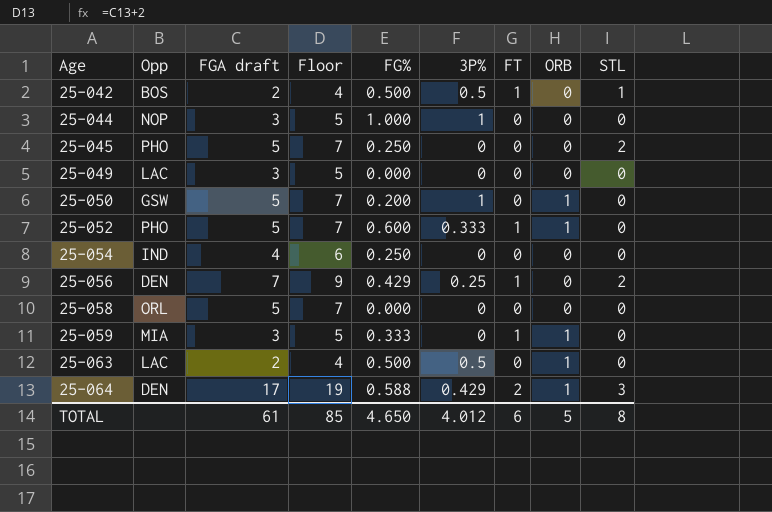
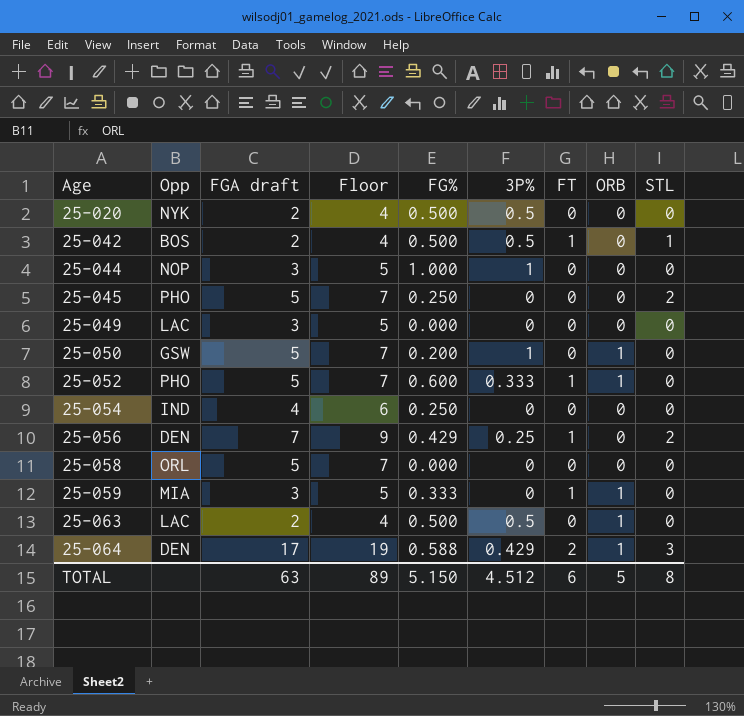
row 25-020: none -> NYK | 2 | 4 | 0.500 | 0.5 | 0 | 0 | 0
TOTAL | FGA draft: 61 -> 63
TOTAL | Floor: 85 -> 89
TOTAL | FG%: 4.650 -> 5.150
TOTAL | 3P%: 4.012 -> 4.512

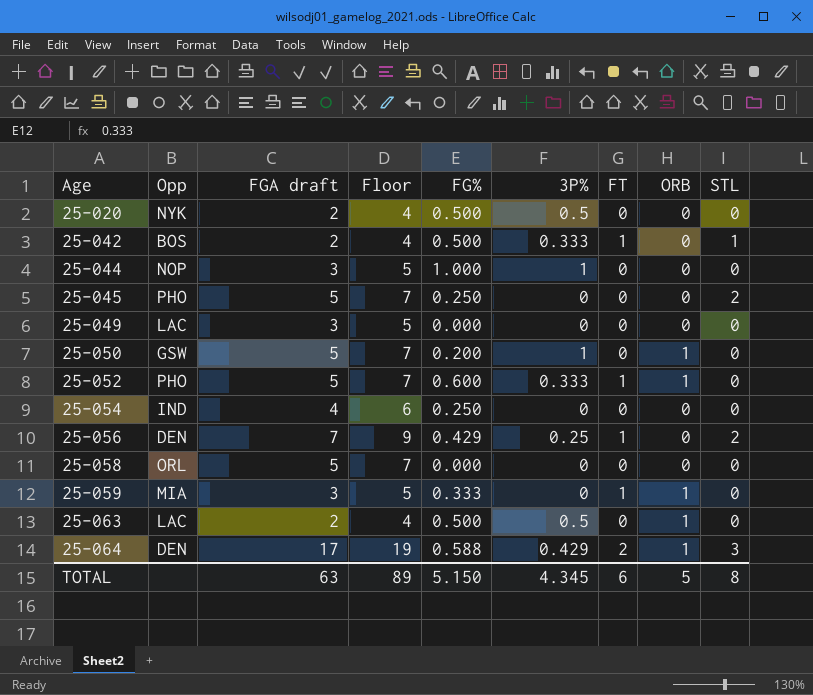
25-042 | 3P%: 0.5 -> 0.333
TOTAL | 3P%: 4.512 -> 4.345

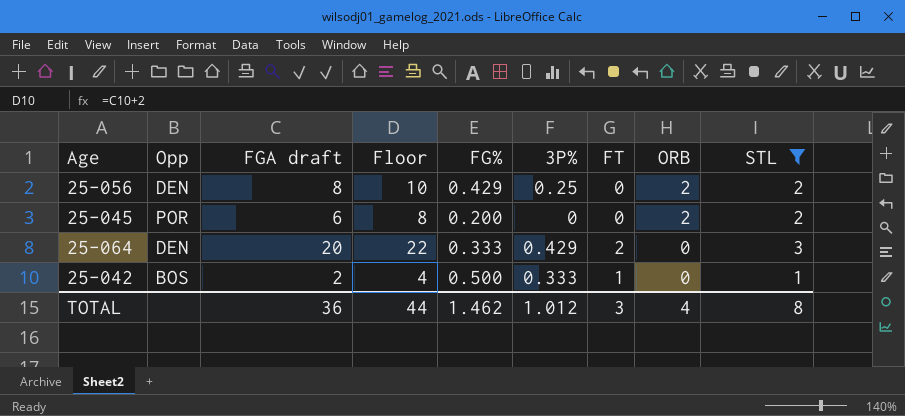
filter: none -> STL != 0
row order: Age ascending -> ORB descending
25-056 | FGA draft: 7 -> 8
25-056 | Floor: 9 -> 10
25-056 | FT: 1 -> 0
25-056 | ORB: 0 -> 2
25-045 | Opp: PHO -> POR
25-045 | FGA draft: 5 -> 6
25-045 | Floor: 7 -> 8
25-045 | FG%: 0.250 -> 0.200
25-045 | ORB: 0 -> 2
25-064 | FGA draft: 17 -> 20
25-064 | Floor: 19 -> 22
25-064 | FG%: 0.588 -> 0.333
25-064 | ORB: 1 -> 0
TOTAL | FGA draft: 63 -> 36
TOTAL | Floor: 89 -> 44
TOTAL | FG%: 5.150 -> 1.462
TOTAL | 3P%: 4.345 -> 1.012
TOTAL | FT: 6 -> 3
TOTAL | ORB: 5 -> 4

